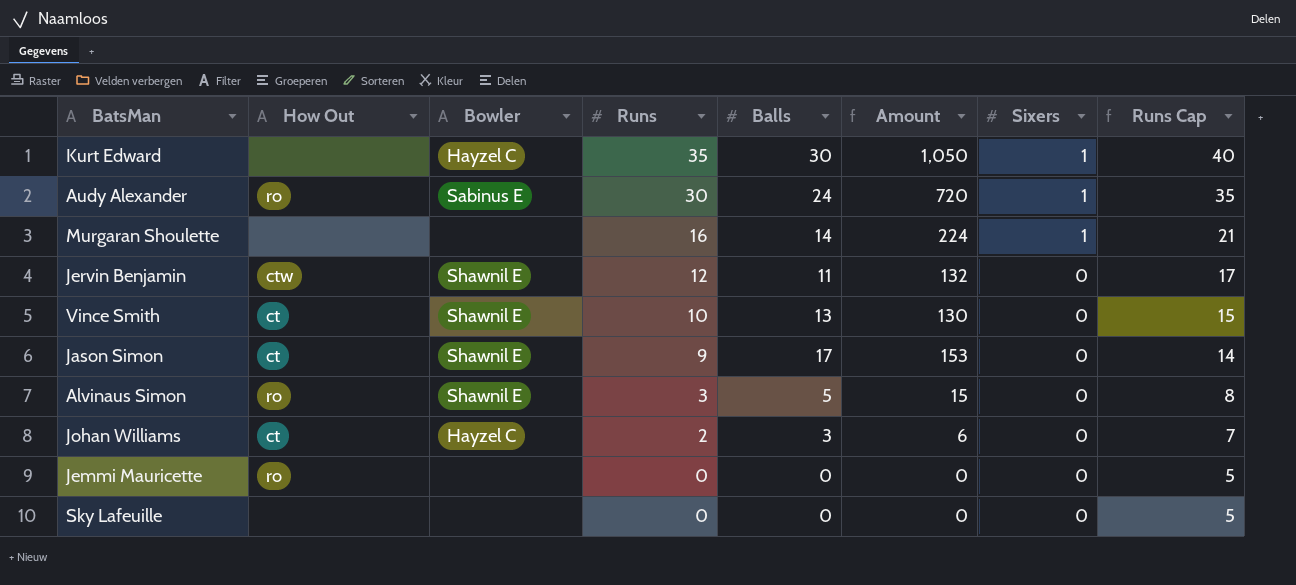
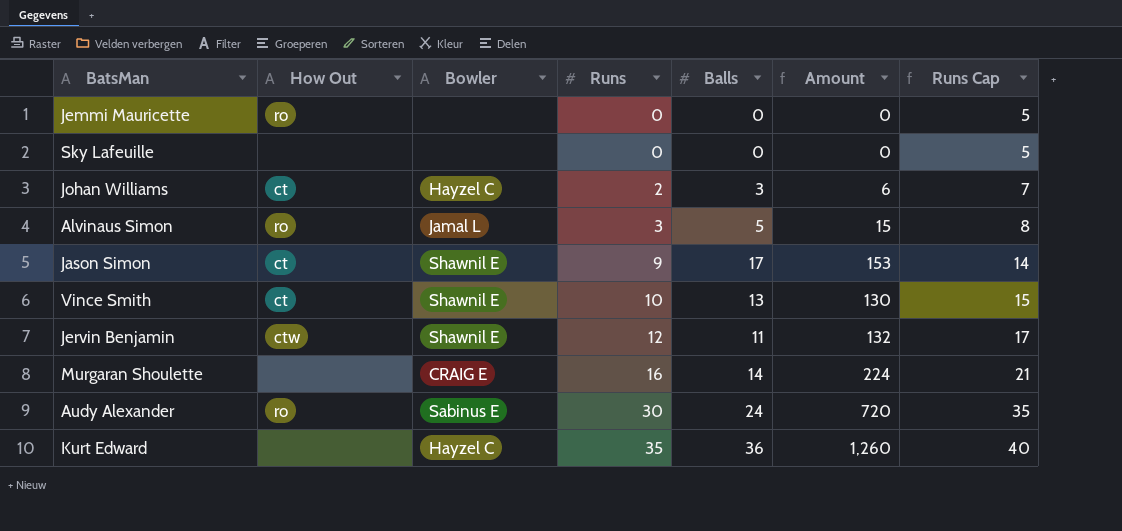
row order: Runs descending -> Runs ascending
column Sixers | position: 7 -> none
Alvinaus Simon | Bowler: Shawnil E -> Jamal L
Murgaran Shoulette | Bowler: none -> CRAIG E
Kurt Edward | Balls: 30 -> 36
Kurt Edward | Amount: 1,050 -> 1,260

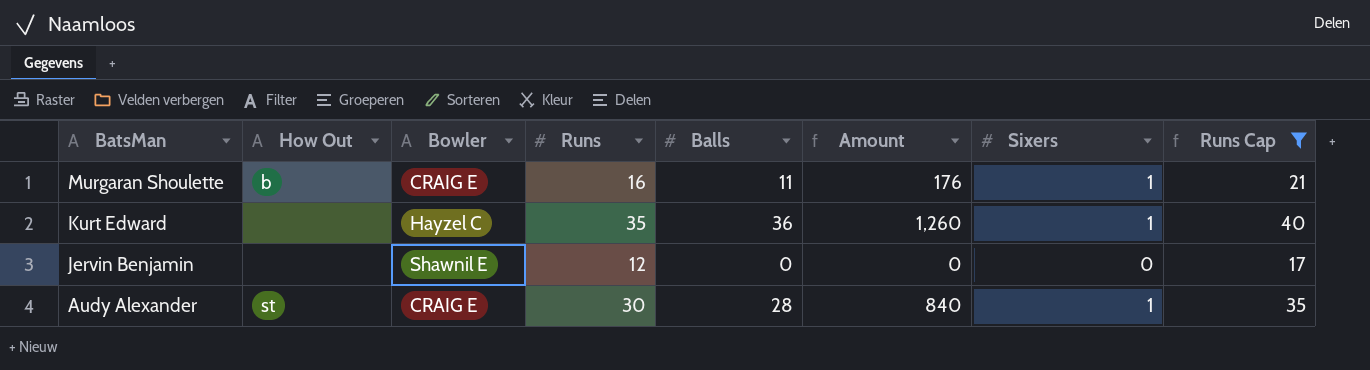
filter: none -> Runs Cap >= 17
row order: Runs ascending -> BatsMan descending
column Sixers | position: none -> 7
Murgaran Shoulette | How Out: none -> b
Murgaran Shoulette | Balls: 14 -> 11
Murgaran Shoulette | Amount: 224 -> 176
Jervin Benjamin | How Out: ctw -> none
Jervin Benjamin | Balls: 11 -> 0
Jervin Benjamin | Amount: 132 -> 0
Audy Alexander | How Out: ro -> st
Audy Alexander | Bowler: Sabinus E -> CRAIG E
Audy Alexander | Balls: 24 -> 28
Audy Alexander | Amount: 720 -> 840

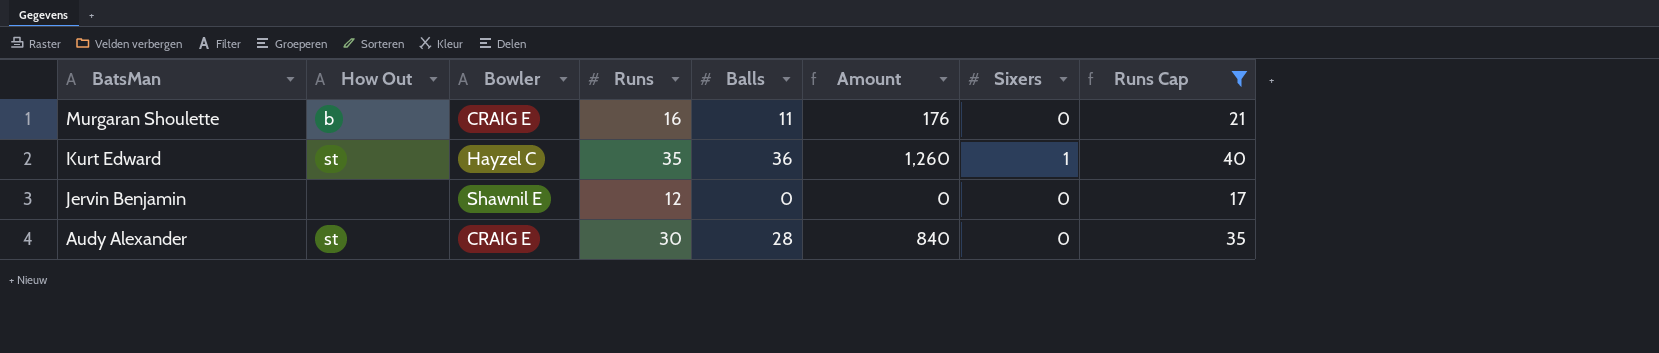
Murgaran Shoulette | Sixers: 1 -> 0
Kurt Edward | How Out: none -> st
Audy Alexander | Sixers: 1 -> 0

